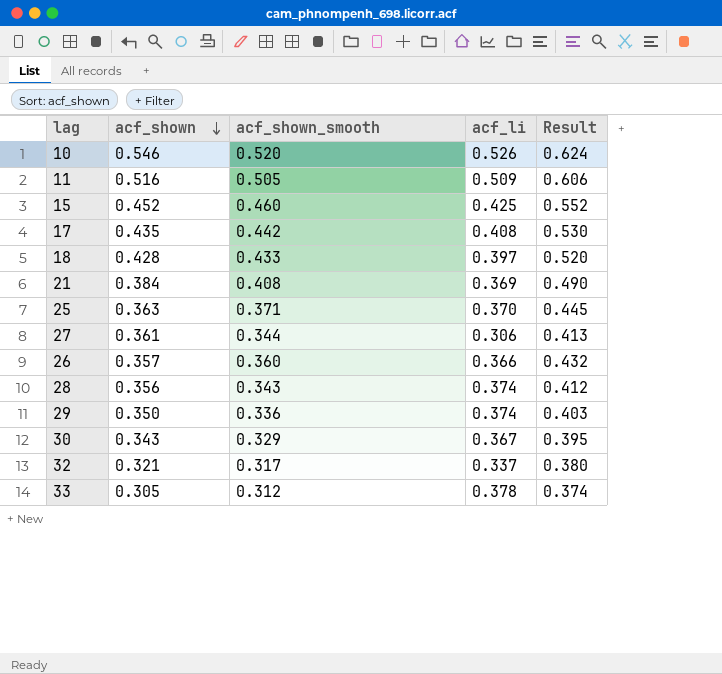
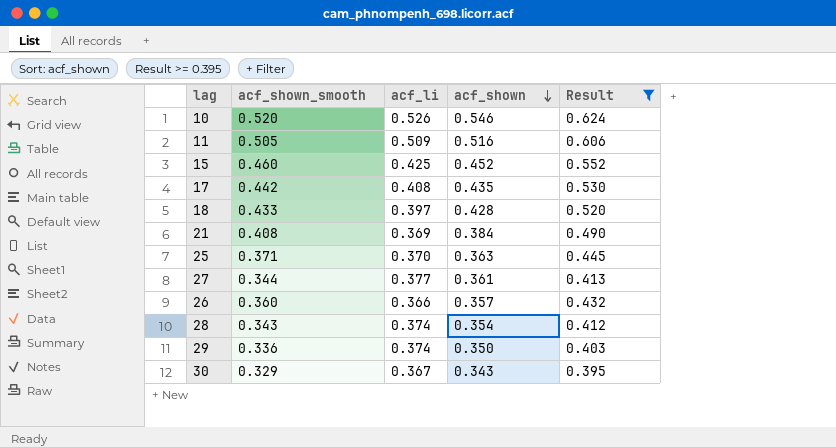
filter: none -> Result >= 0.395
column acf_shown | position: 2 -> 4
27 | acf_li: 0.306 -> 0.377
28 | acf_shown: 0.356 -> 0.354

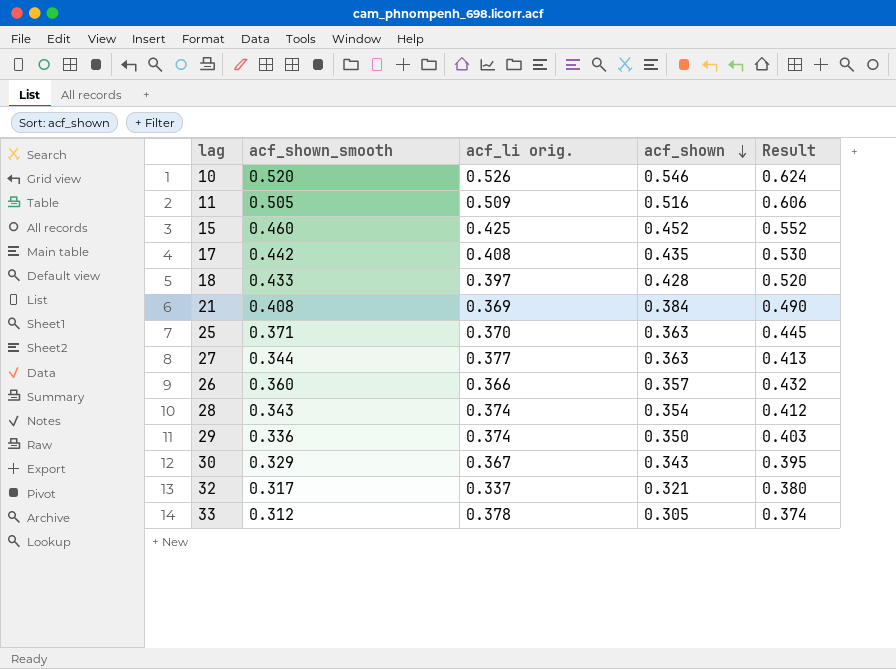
filter: Result >= 0.395 -> none
column name: acf_li -> acf_li orig.
27 | acf_shown: 0.361 -> 0.363

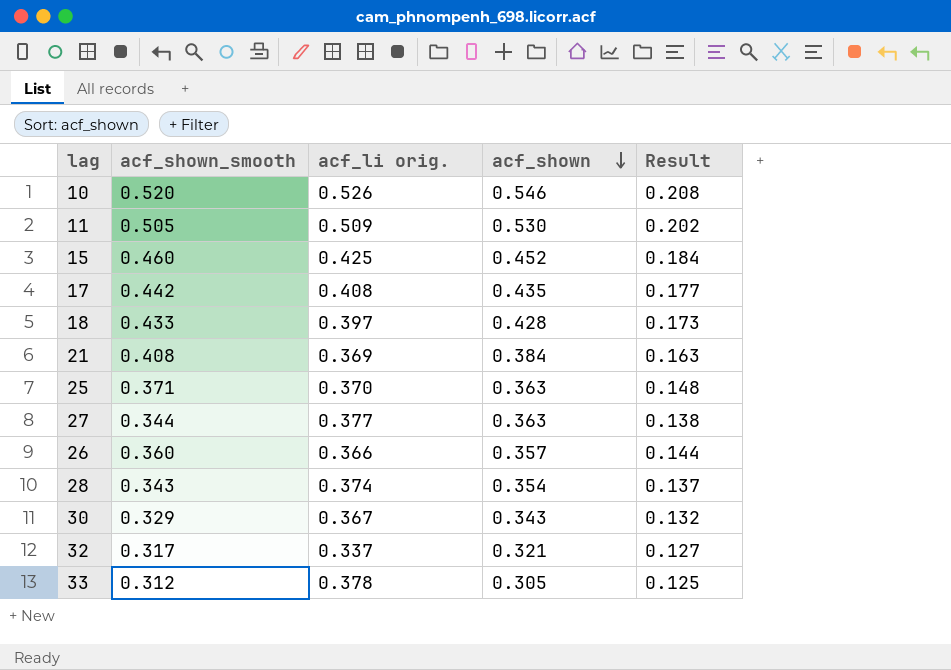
column Result | formula: [acf_shown_smooth] * 1.2 -> [acf_shown_smooth] * 0.4
row 29: 0.336 | 0.374 | 0.350 | 0.403 -> none
11 | acf_shown: 0.516 -> 0.530

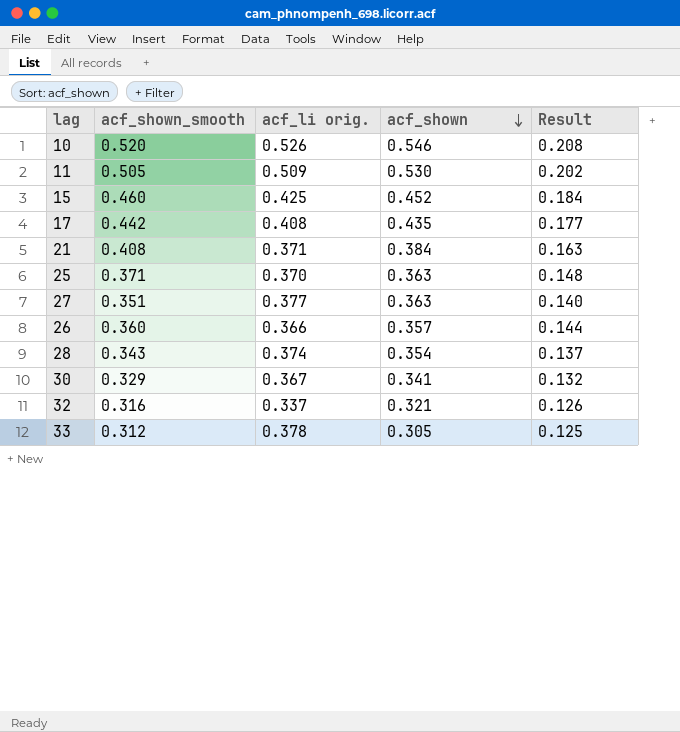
row 18: 0.433 | 0.397 | 0.428 | 0.173 -> none
21 | acf_li orig.: 0.369 -> 0.371
27 | acf_shown_smooth: 0.344 -> 0.351
27 | Result: 0.138 -> 0.140
30 | acf_shown: 0.343 -> 0.341
32 | acf_shown_smooth: 0.317 -> 0.316
32 | Result: 0.127 -> 0.126

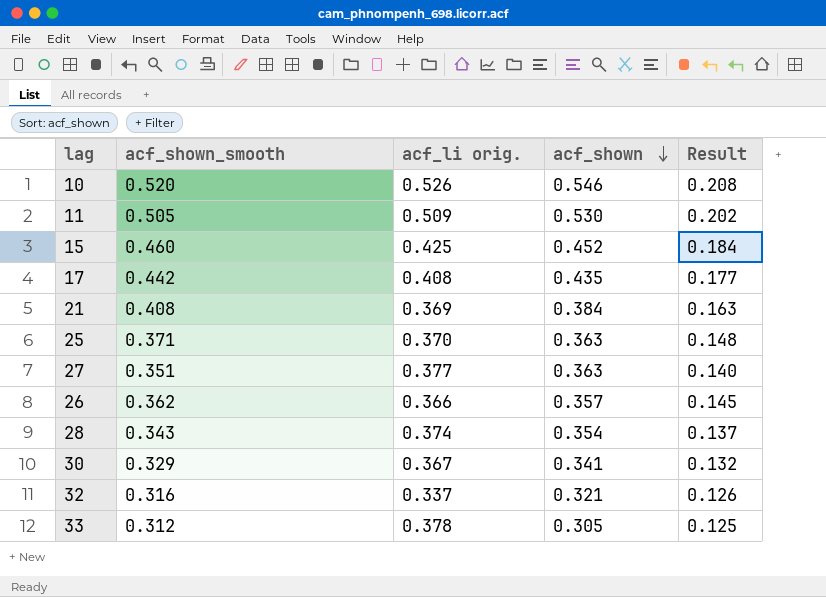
21 | acf_li orig.: 0.371 -> 0.369
26 | acf_shown_smooth: 0.360 -> 0.362
26 | Result: 0.144 -> 0.145

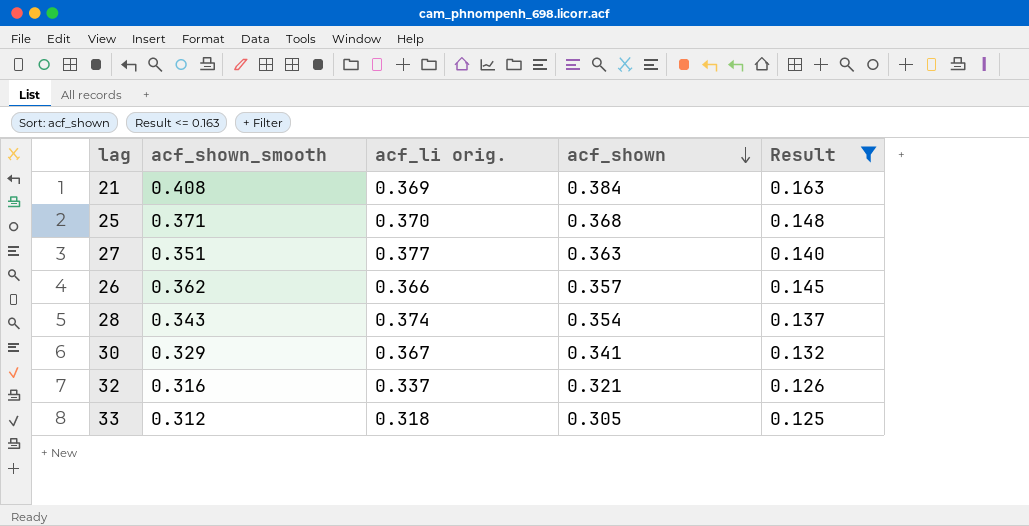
filter: none -> Result <= 0.163
25 | acf_shown: 0.363 -> 0.368
33 | acf_li orig.: 0.378 -> 0.318

